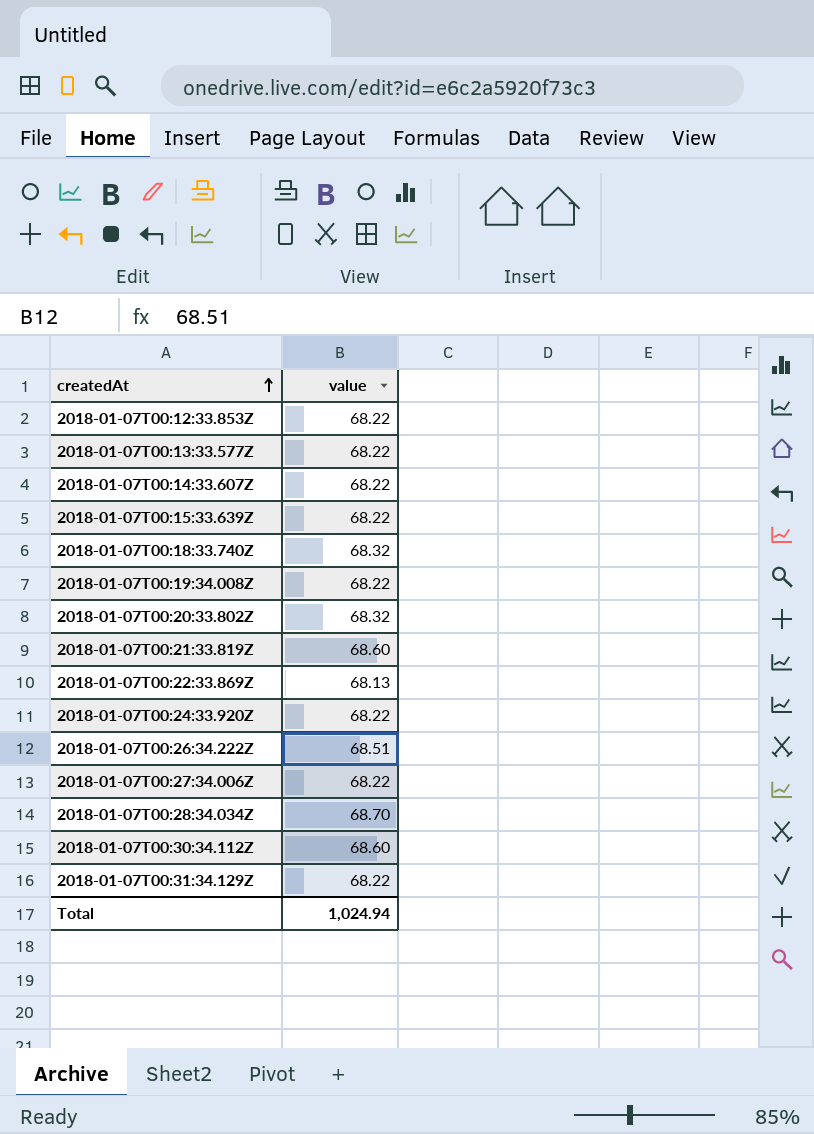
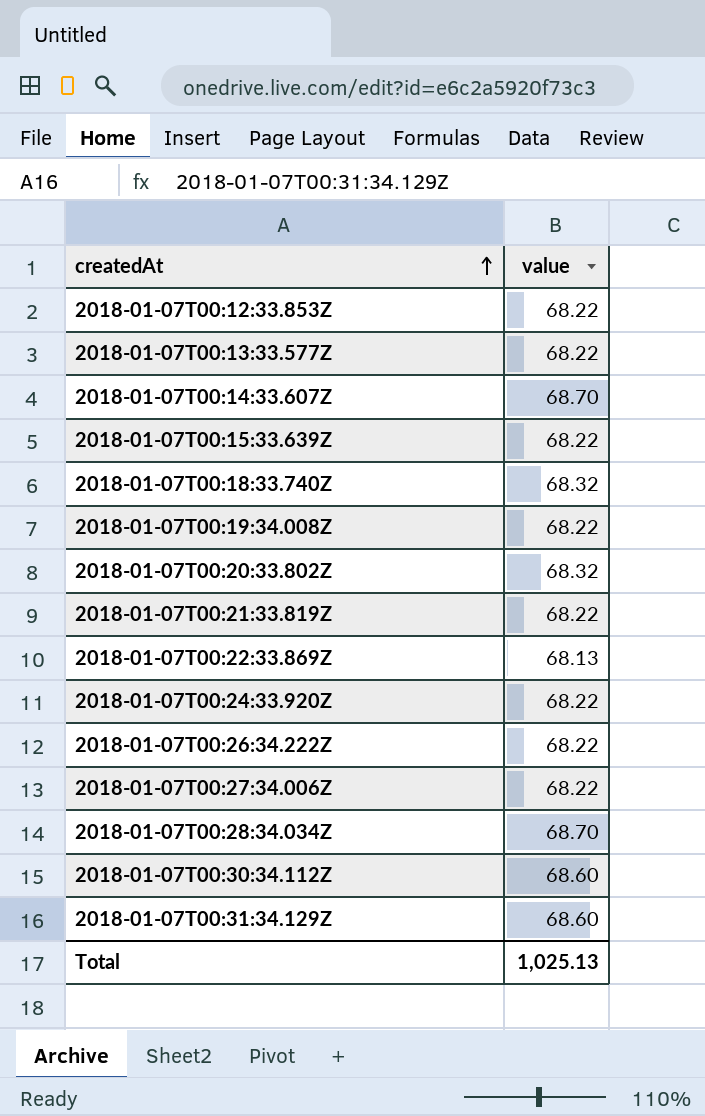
2018-01-07T00:14:33.607Z | value: 68.22 -> 68.70
2018-01-07T00:21:33.819Z | value: 68.60 -> 68.22
2018-01-07T00:26:34.222Z | value: 68.51 -> 68.22
2018-01-07T00:31:34.129Z | value: 68.22 -> 68.60
Total | value: 1,024.94 -> 1,025.13

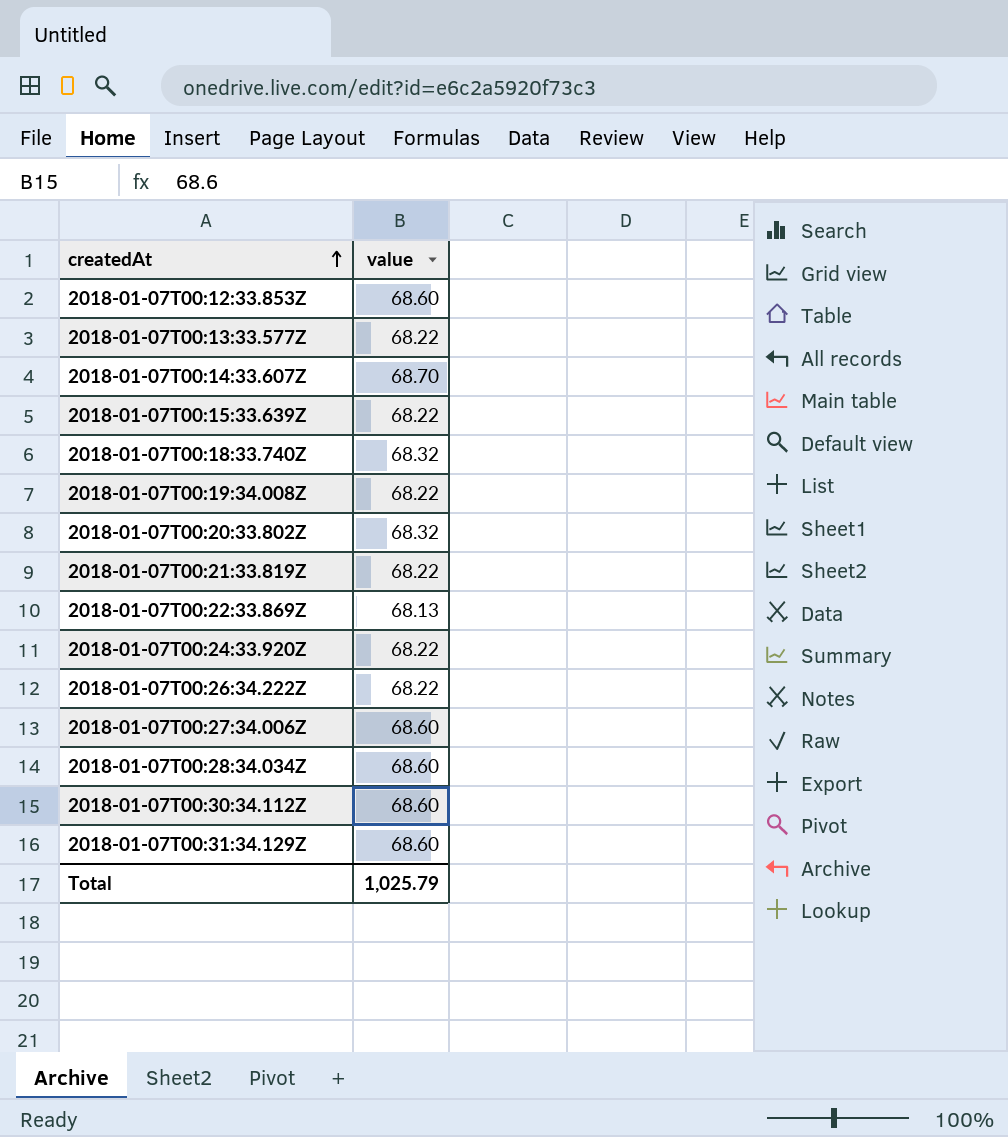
2018-01-07T00:12:33.853Z | value: 68.22 -> 68.60
2018-01-07T00:27:34.006Z | value: 68.22 -> 68.60
2018-01-07T00:28:34.034Z | value: 68.70 -> 68.60
Total | value: 1,025.13 -> 1,025.79

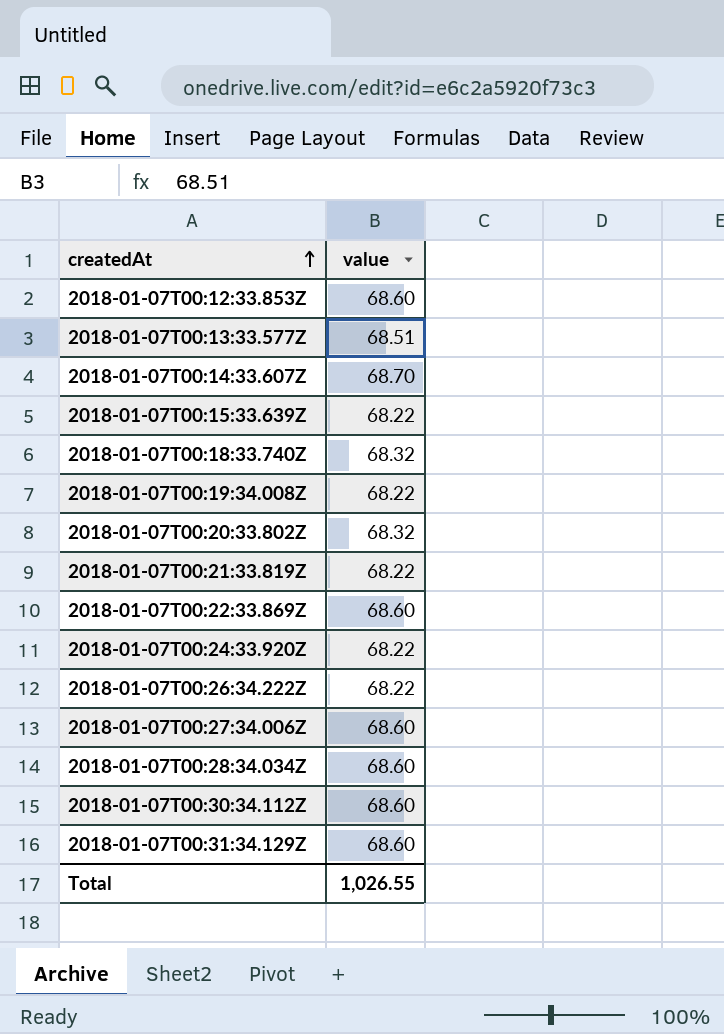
2018-01-07T00:13:33.577Z | value: 68.22 -> 68.51
2018-01-07T00:22:33.869Z | value: 68.13 -> 68.60
Total | value: 1,025.79 -> 1,026.55

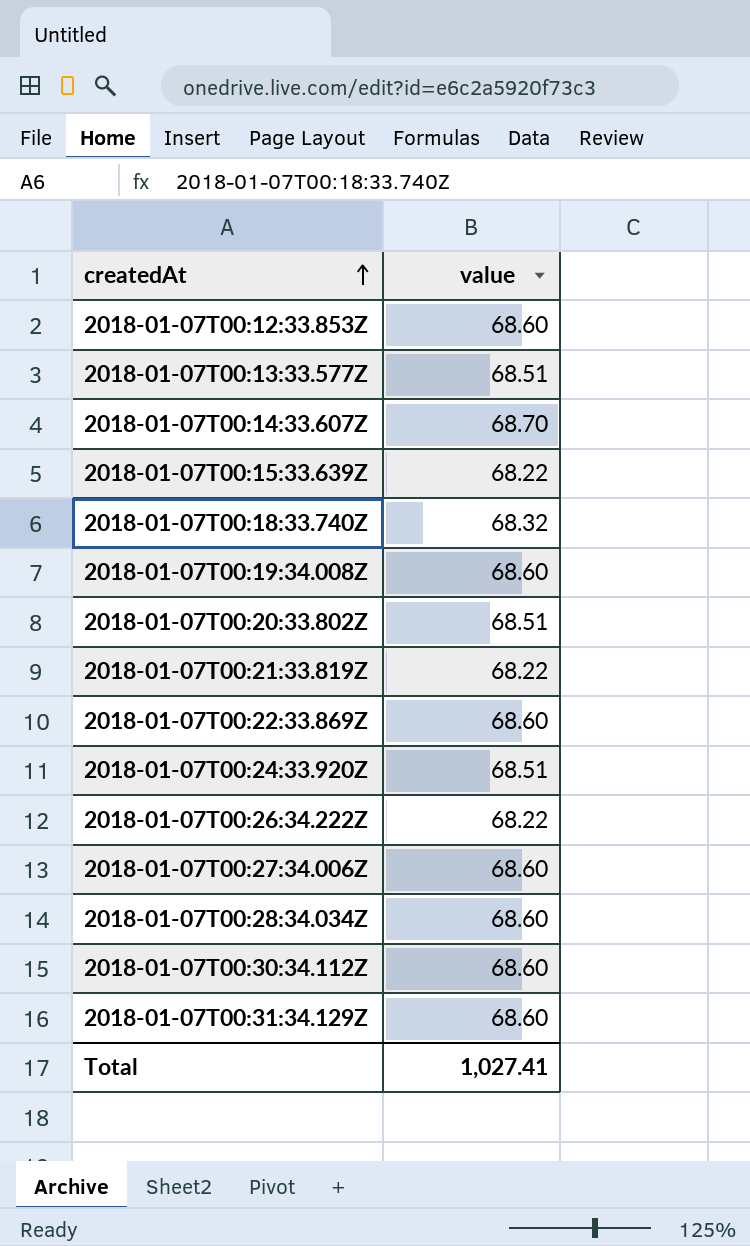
2018-01-07T00:19:34.008Z | value: 68.22 -> 68.60
2018-01-07T00:20:33.802Z | value: 68.32 -> 68.51
2018-01-07T00:24:33.920Z | value: 68.22 -> 68.51
Total | value: 1,026.55 -> 1,027.41

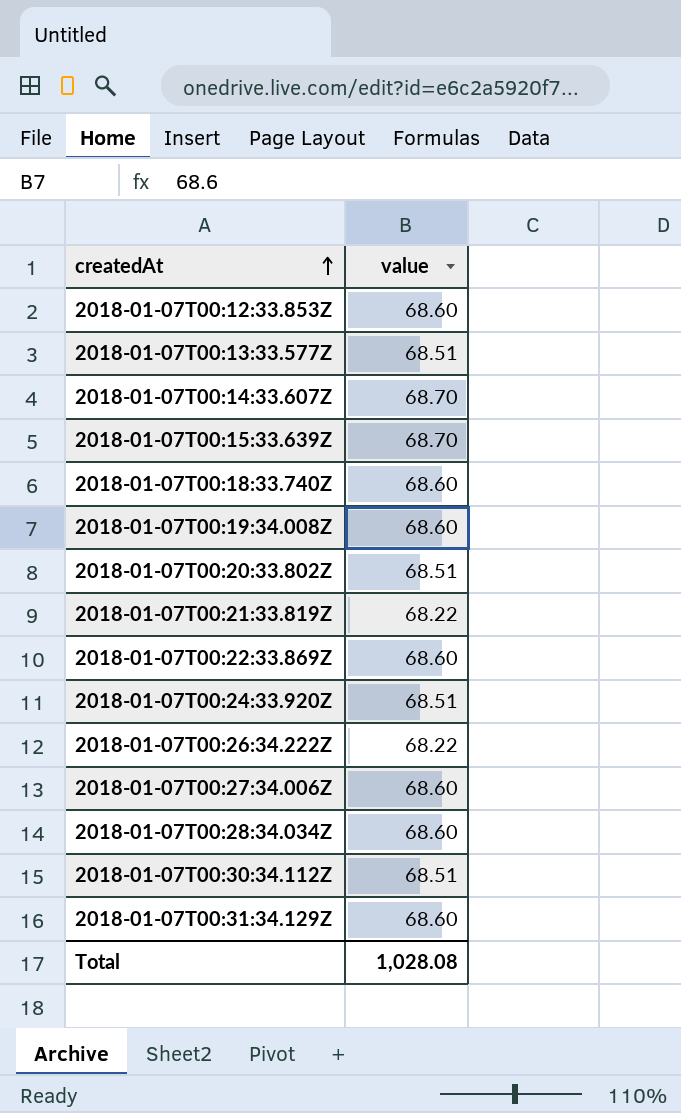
2018-01-07T00:15:33.639Z | value: 68.22 -> 68.70
2018-01-07T00:18:33.740Z | value: 68.32 -> 68.60
2018-01-07T00:30:34.112Z | value: 68.60 -> 68.51
Total | value: 1,027.41 -> 1,028.08

